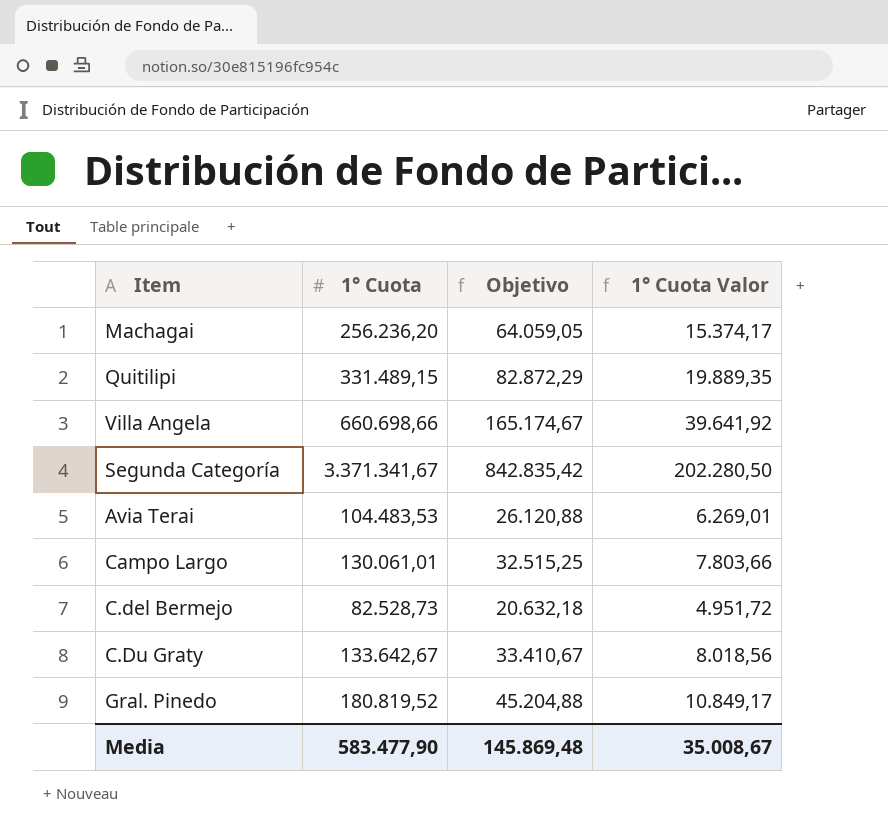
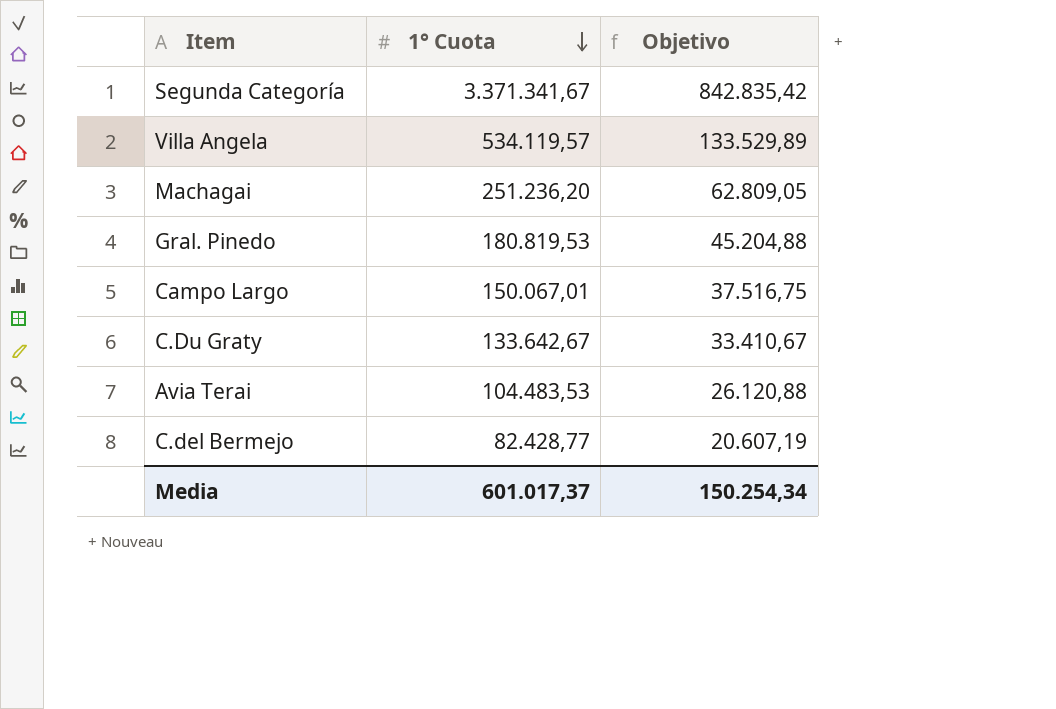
row order: none -> 1° Cuota descending
column 1° Cuota Valor | formula: [1° Cuota] * 0,06 -> none
row Quitilipi: 331.489,15 | 82.872,29 | 19.889,35 -> none
Villa Angela | 1° Cuota: 660.698,66 -> 534.119,57
Villa Angela | Objetivo: 165.174,67 -> 133.529,89
Machagai | 1° Cuota: 256.236,20 -> 251.236,20
Machagai | Objetivo: 64.059,05 -> 62.809,05
Gral. Pinedo | 1° Cuota: 180.819,52 -> 180.819,53
Campo Largo | 1° Cuota: 130.061,01 -> 150.067,01
Campo Largo | Objetivo: 32.515,25 -> 37.516,75
C.del Bermejo | 1° Cuota: 82.528,73 -> 82.428,77
C.del Bermejo | Objetivo: 20.632,18 -> 20.607,19
Media | 1° Cuota: 583.477,90 -> 601.017,37
Media | Objetivo: 145.869,48 -> 150.254,34

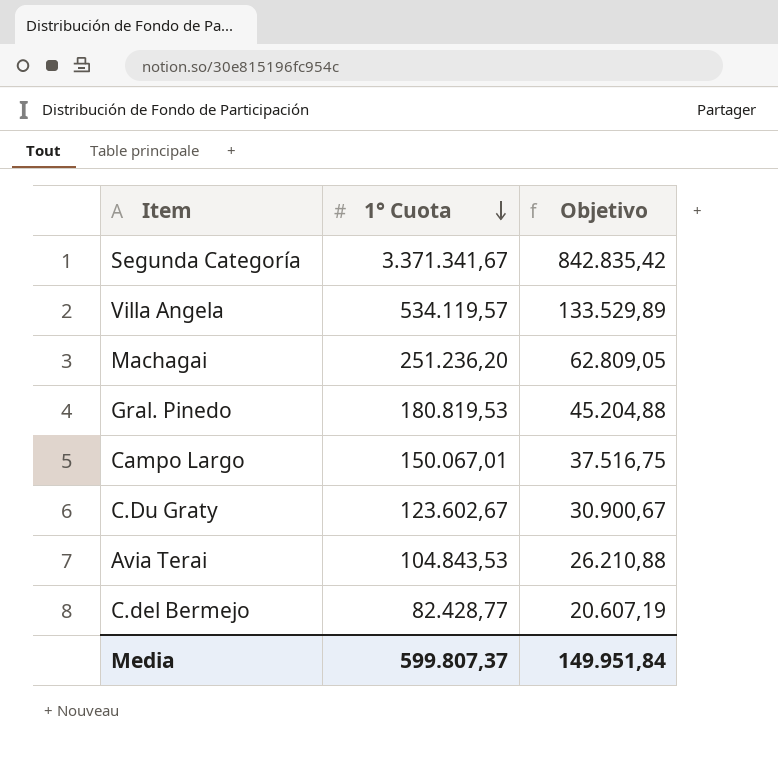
C.Du Graty | 1° Cuota: 133.642,67 -> 123.602,67
C.Du Graty | Objetivo: 33.410,67 -> 30.900,67
Avia Terai | 1° Cuota: 104.483,53 -> 104.843,53
Avia Terai | Objetivo: 26.120,88 -> 26.210,88
Media | 1° Cuota: 601.017,37 -> 599.807,37
Media | Objetivo: 150.254,34 -> 149.951,84

